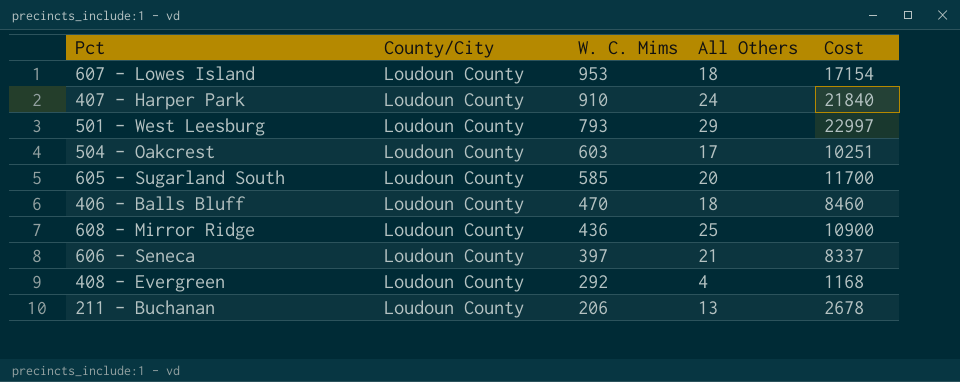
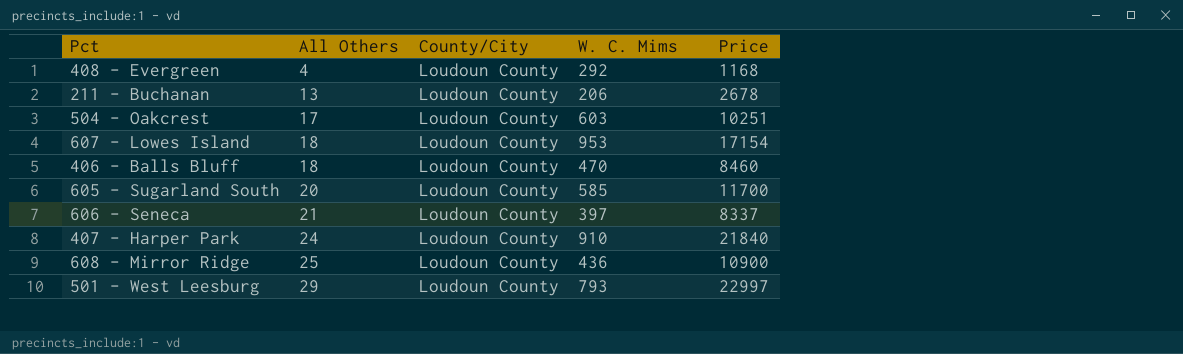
row order: W. C. Mims descending -> All Others ascending
column All Others | position: 4 -> 2
column name: Cost -> Price

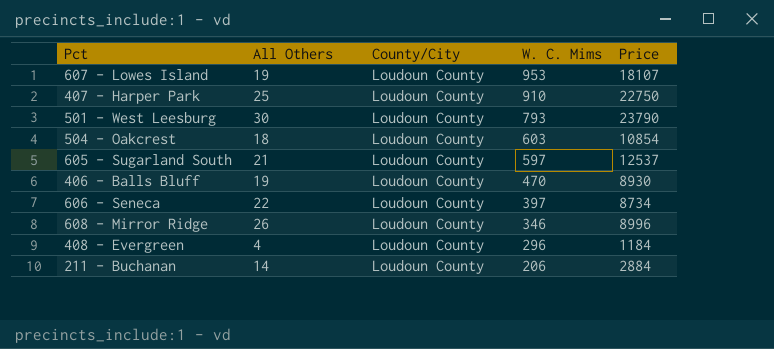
row order: All Others ascending -> W. C. Mims descending
607 - Lowes Island | All Others: 18 -> 19
607 - Lowes Island | Price: 17154 -> 18107
407 - Harper Park | All Others: 24 -> 25
407 - Harper Park | Price: 21840 -> 22750
501 - West Leesburg | All Others: 29 -> 30
501 - West Leesburg | Price: 22997 -> 23790
504 - Oakcrest | All Others: 17 -> 18
504 - Oakcrest | Price: 10251 -> 10854
605 - Sugarland South | All Others: 20 -> 21
605 - Sugarland South | W. C. Mims: 585 -> 597
605 - Sugarland South | Price: 11700 -> 12537
406 - Balls Bluff | All Others: 18 -> 19
406 - Balls Bluff | Price: 8460 -> 8930
606 - Seneca | All Others: 21 -> 22
606 - Seneca | Price: 8337 -> 8734
608 - Mirror Ridge | All Others: 25 -> 26
608 - Mirror Ridge | W. C. Mims: 436 -> 346
608 - Mirror Ridge | Price: 10900 -> 8996
408 - Evergreen | W. C. Mims: 292 -> 296
408 - Evergreen | Price: 1168 -> 1184
211 - Buchanan | All Others: 13 -> 14
211 - Buchanan | Price: 2678 -> 2884

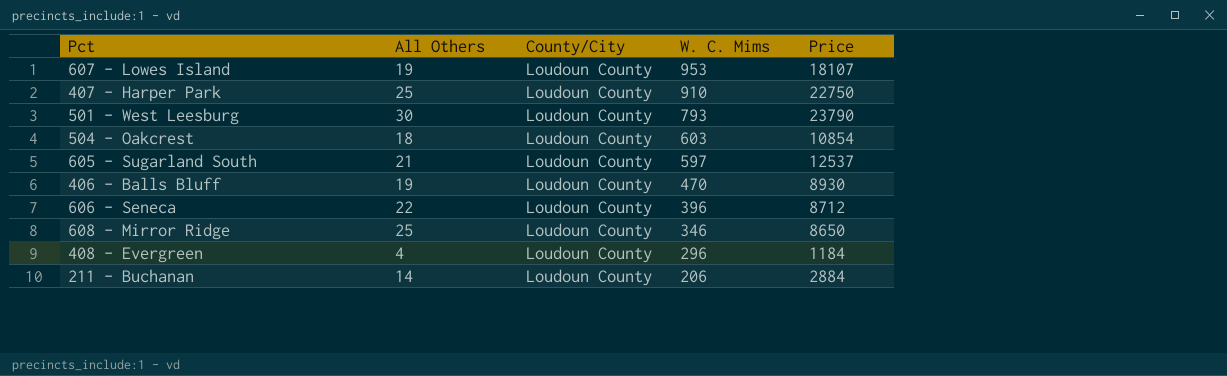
606 - Seneca | W. C. Mims: 397 -> 396
606 - Seneca | Price: 8734 -> 8712
608 - Mirror Ridge | All Others: 26 -> 25
608 - Mirror Ridge | Price: 8996 -> 8650

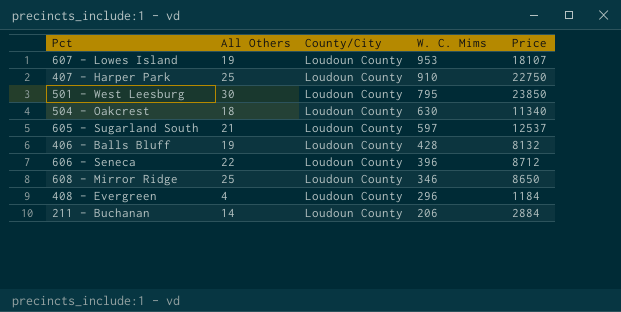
501 - West Leesburg | W. C. Mims: 793 -> 795
501 - West Leesburg | Price: 23790 -> 23850
504 - Oakcrest | W. C. Mims: 603 -> 630
504 - Oakcrest | Price: 10854 -> 11340
406 - Balls Bluff | W. C. Mims: 470 -> 428
406 - Balls Bluff | Price: 8930 -> 8132

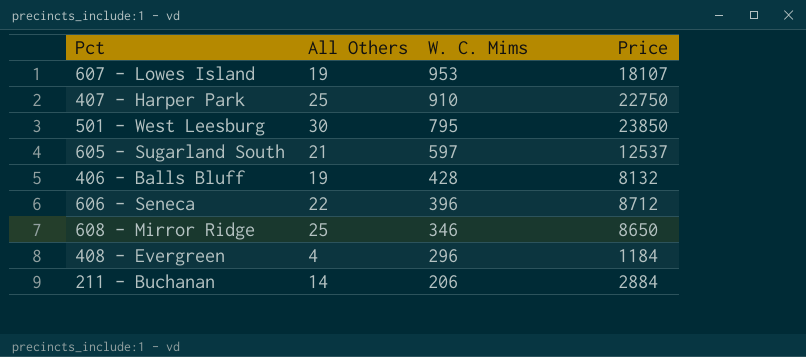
column County/City | position: 3 -> none
row 504 - Oakcrest: 18 | Loudoun County | 630 | 11340 -> none

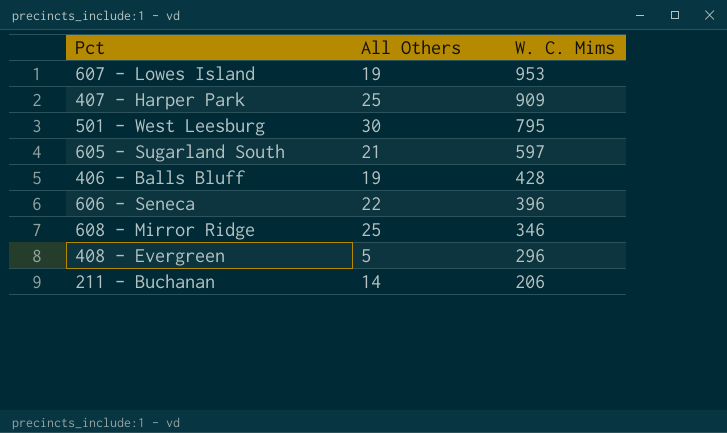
column Price | formula: [All Others] * [W. C. Mims] -> none
407 - Harper Park | W. C. Mims: 910 -> 909
408 - Evergreen | All Others: 4 -> 5

